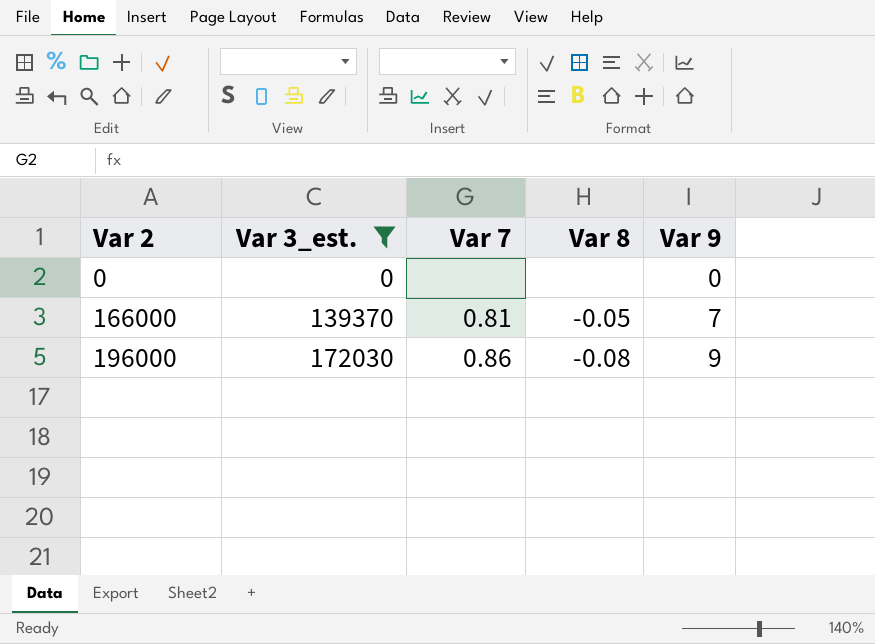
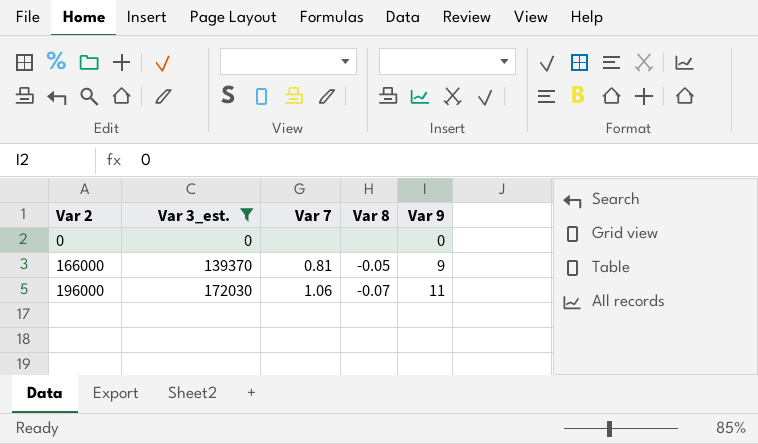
166000 | Var 9: 7 -> 9
196000 | Var 7: 0.86 -> 1.06
196000 | Var 8: -0.08 -> -0.07
196000 | Var 9: 9 -> 11

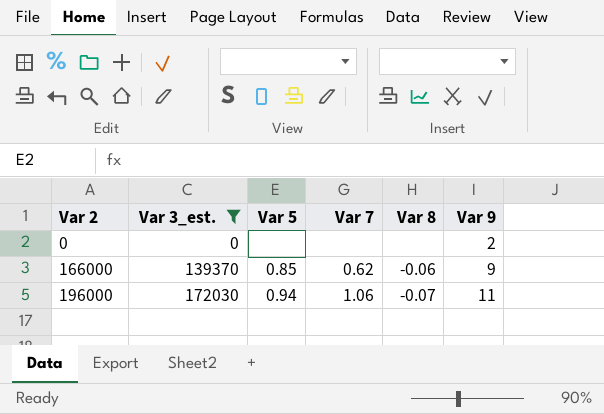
column Var 5 | position: none -> 3
0 | Var 9: 0 -> 2
166000 | Var 7: 0.81 -> 0.62
166000 | Var 8: -0.05 -> -0.06

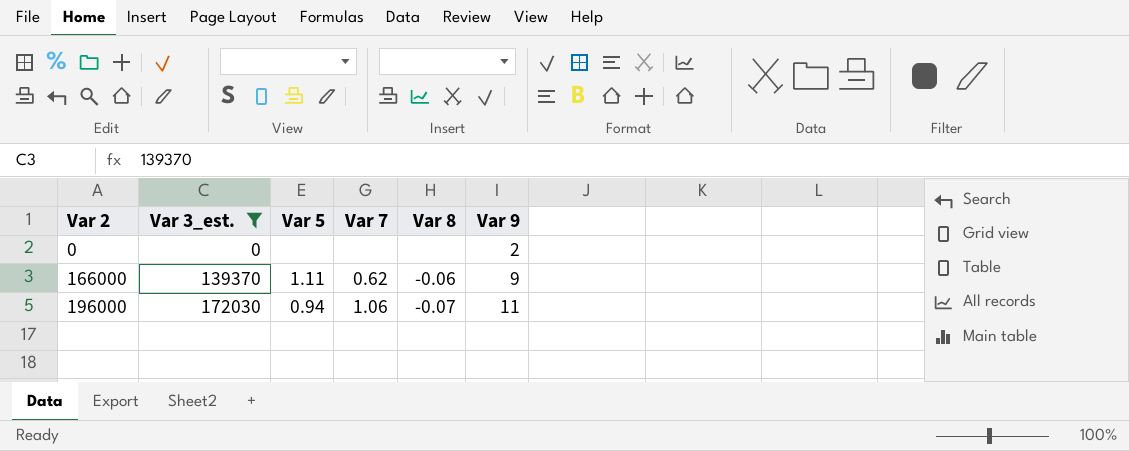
166000 | Var 5: 0.85 -> 1.11

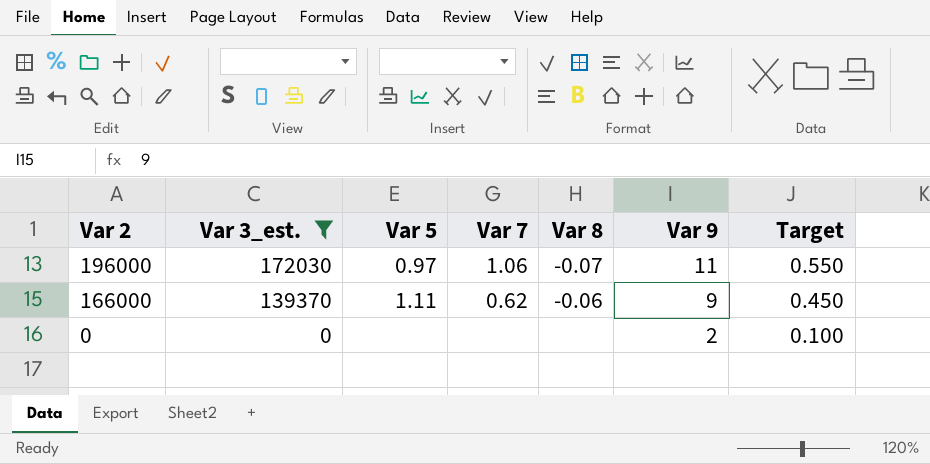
row order: Var 2 ascending -> Var 2 descending
column Target | formula: none -> [Var 9] * 0.05
196000 | Var 5: 0.94 -> 0.97

